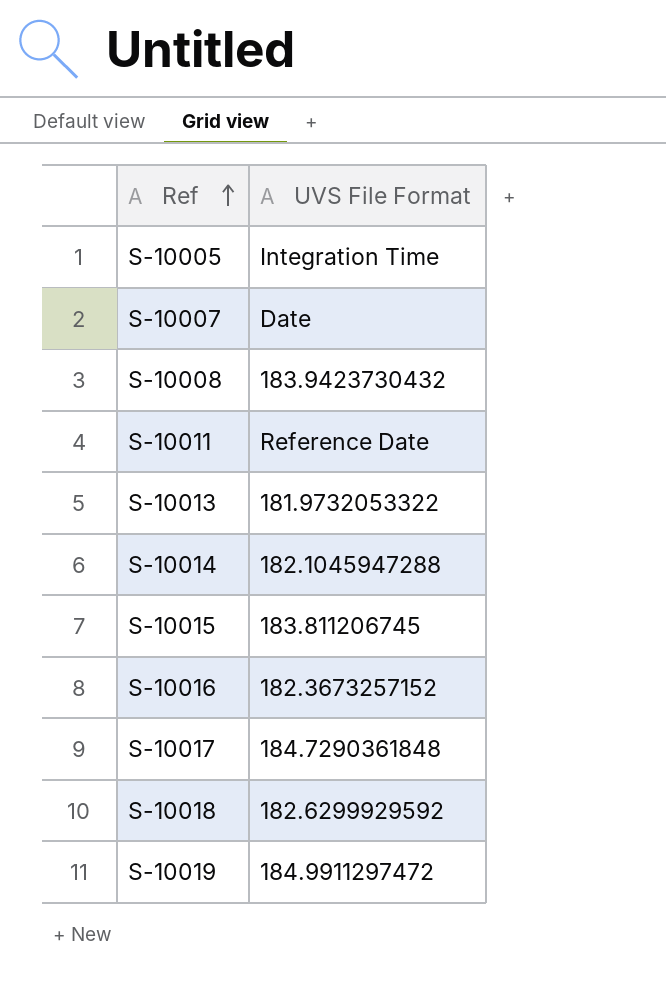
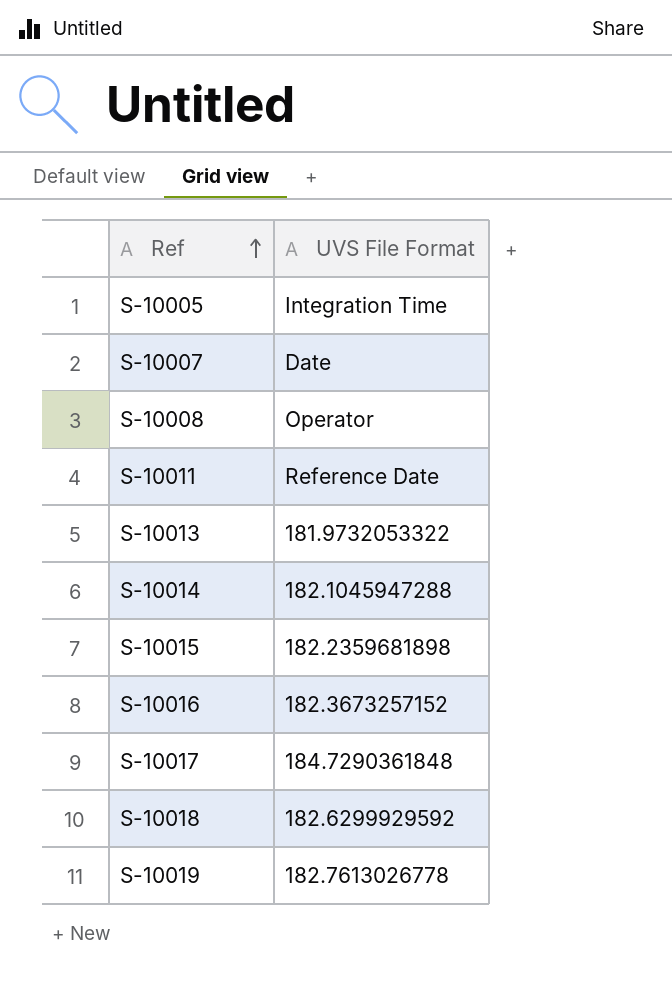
S-10008 | UVS File Format: 183.9423730432 -> Operator
S-10015 | UVS File Format: 183.811206745 -> 182.2359681898
S-10019 | UVS File Format: 184.9911297472 -> 182.7613026778

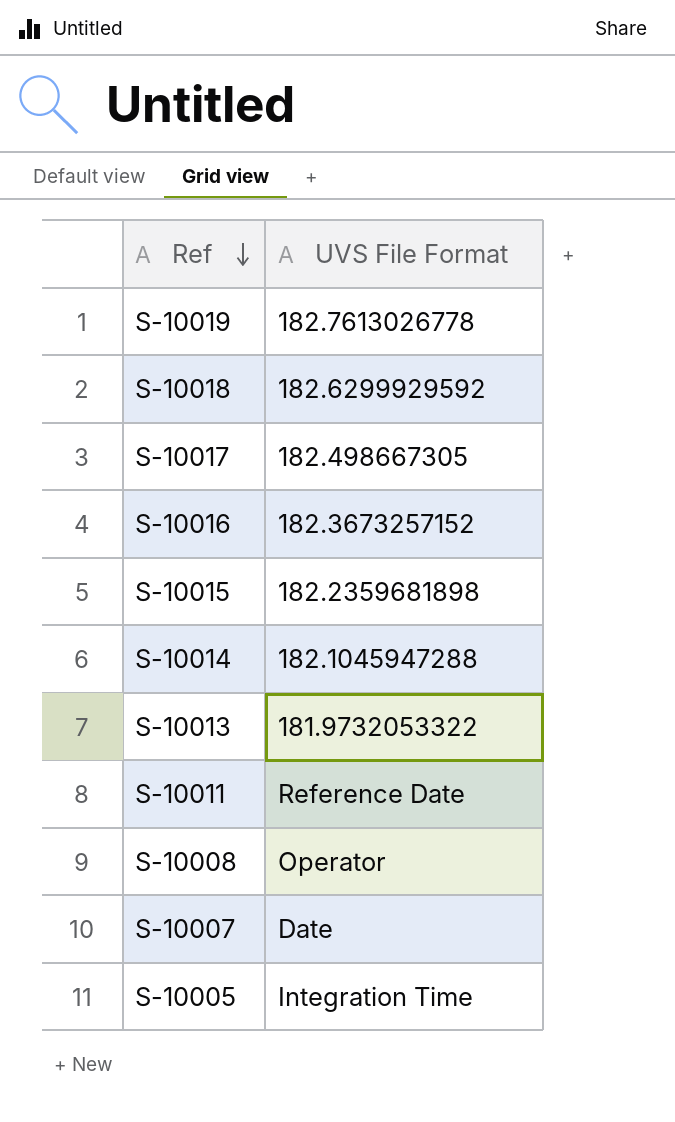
row order: Ref ascending -> Ref descending
S-10017 | UVS File Format: 184.7290361848 -> 182.498667305

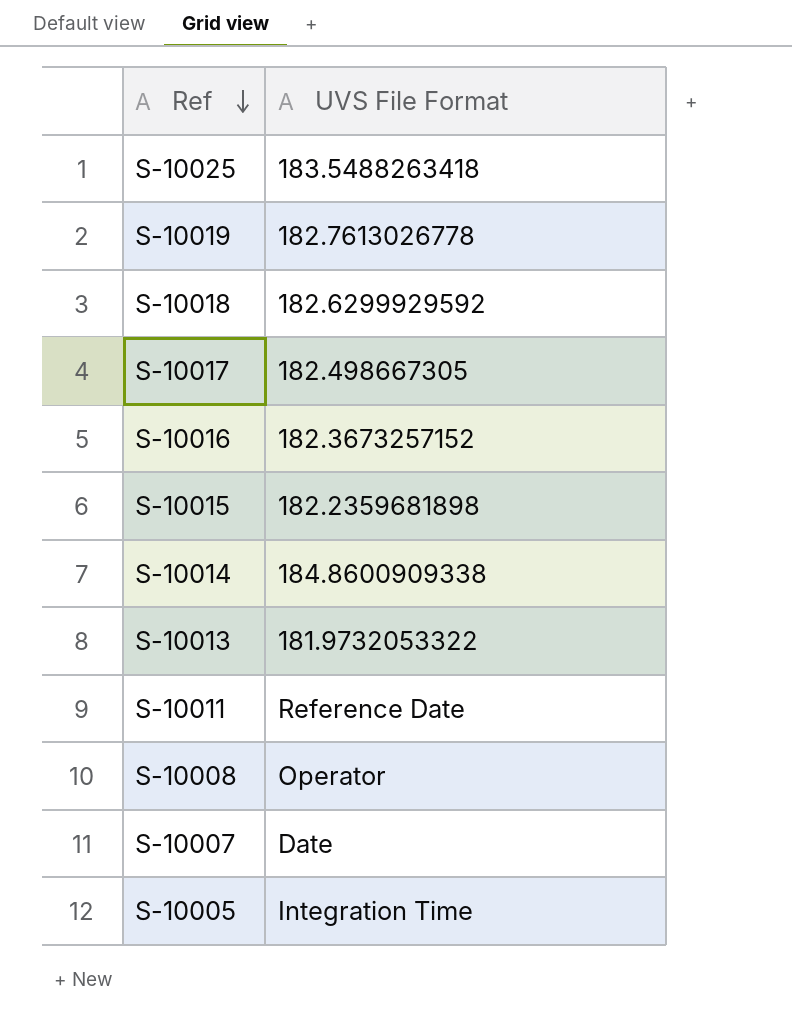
row S-10025: none -> 183.5488263418
S-10014 | UVS File Format: 182.1045947288 -> 184.8600909338

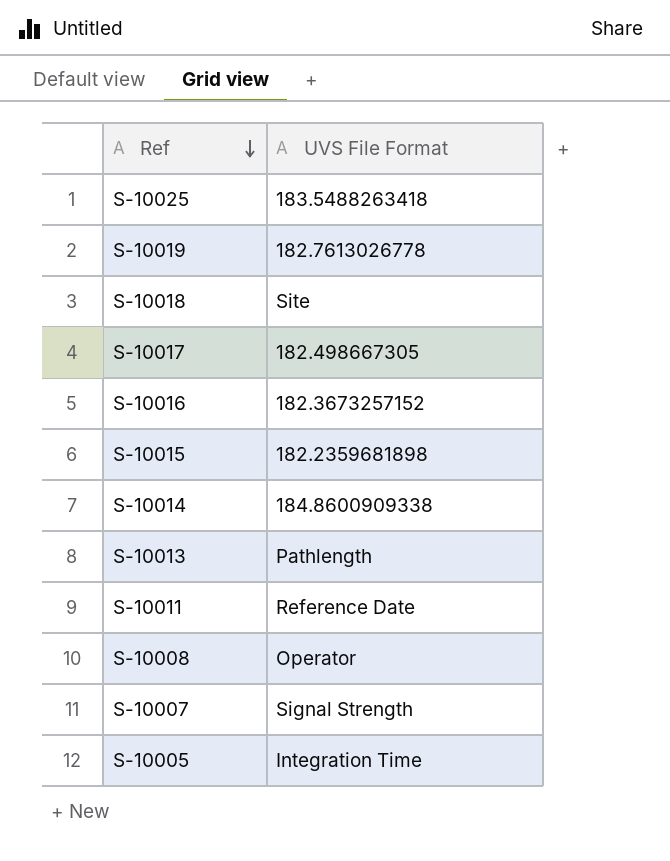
S-10018 | UVS File Format: 182.6299929592 -> Site
S-10013 | UVS File Format: 181.9732053322 -> Pathlength
S-10007 | UVS File Format: Date -> Signal Strength

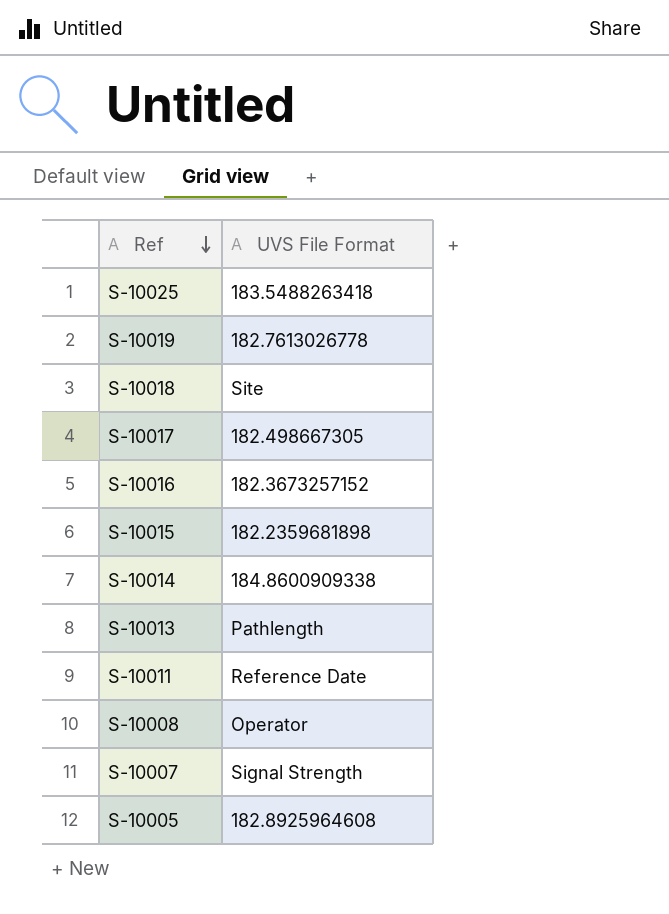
S-10005 | UVS File Format: Integration Time -> 182.8925964608

